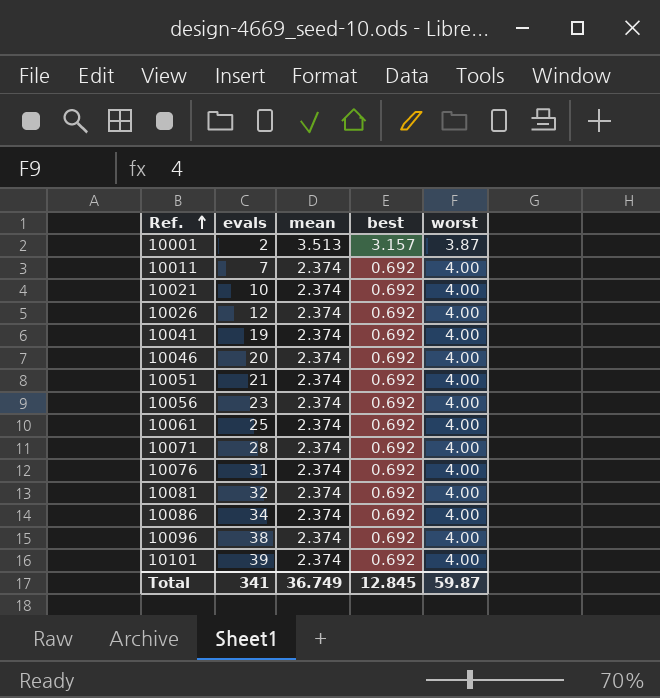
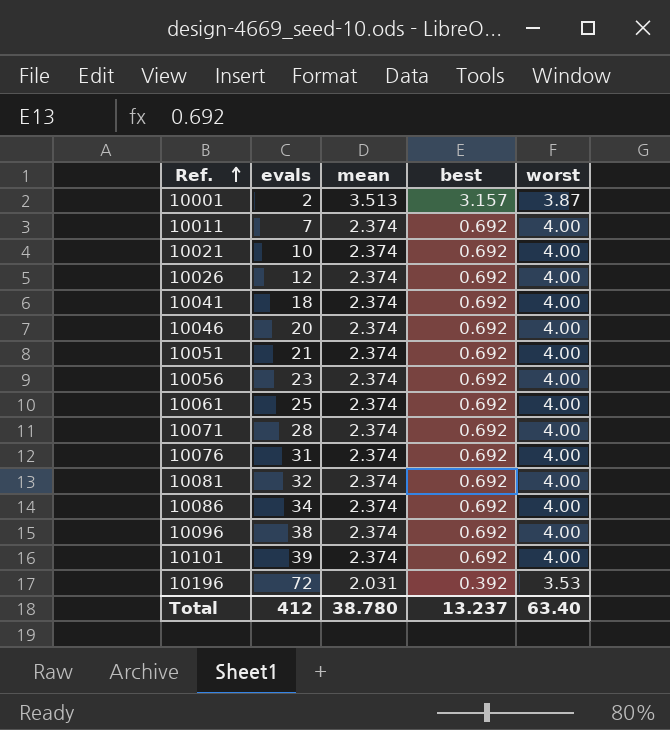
10041 | evals: 19 -> 18
row 10196: none -> 72 | 2.031 | 0.392 | 3.53
Total | evals: 341 -> 412
Total | mean: 36.749 -> 38.780
Total | best: 12.845 -> 13.237
Total | worst: 59.87 -> 63.40

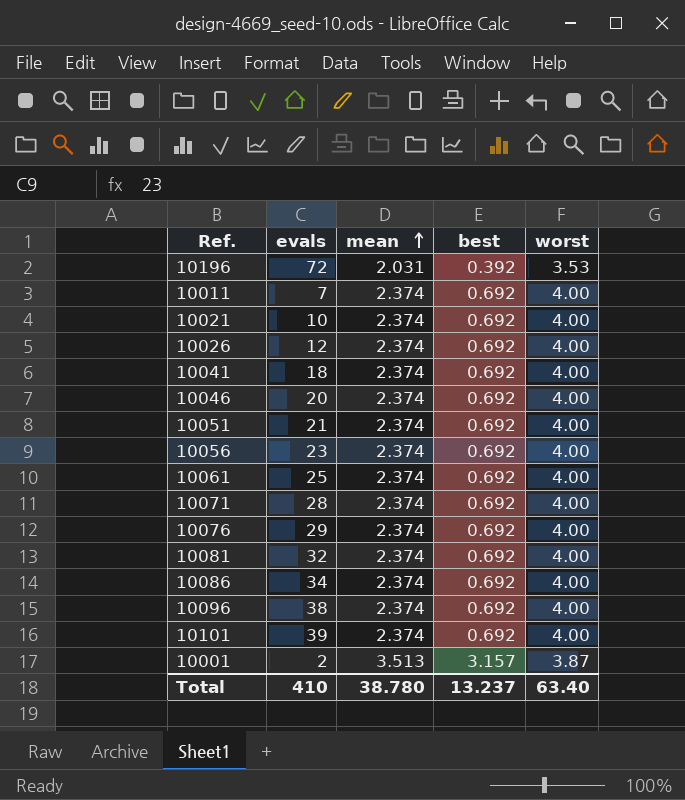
row order: Ref. ascending -> mean ascending
10076 | evals: 31 -> 29
Total | evals: 412 -> 410

